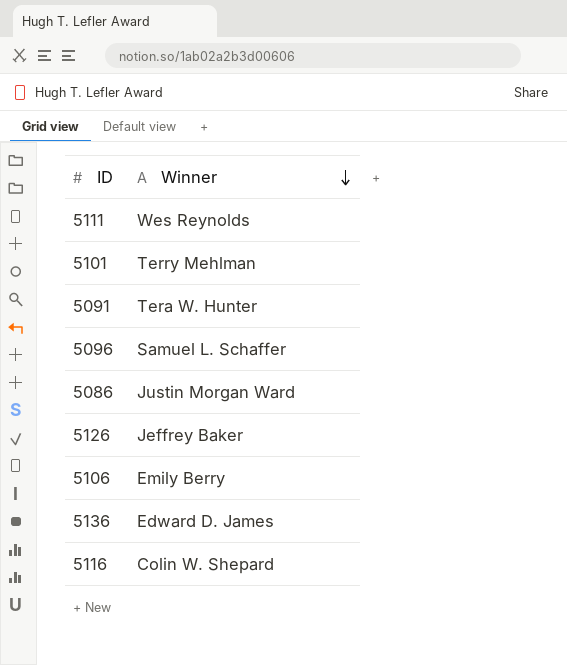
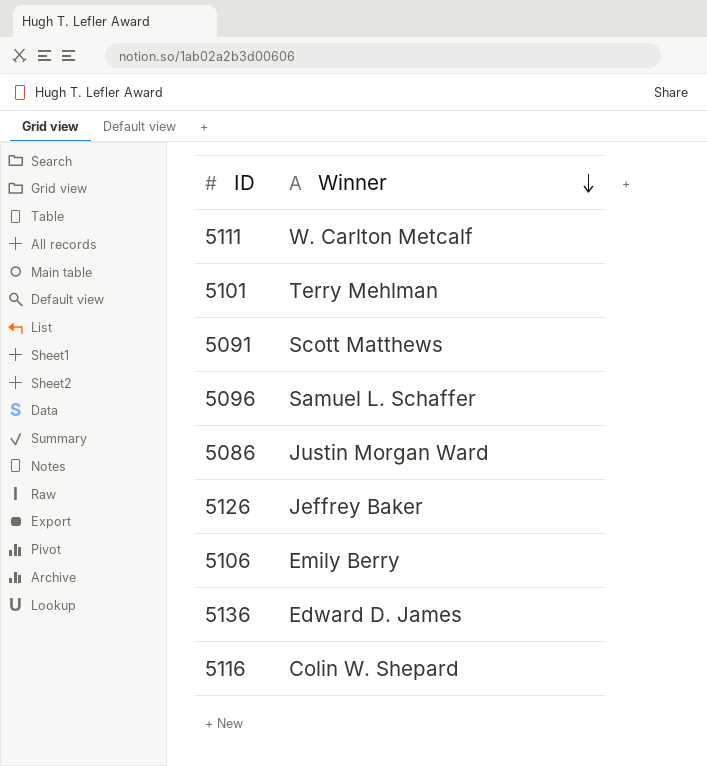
5111 | Winner: Wes Reynolds -> W. Carlton Metcalf
5091 | Winner: Tera W. Hunter -> Scott Matthews

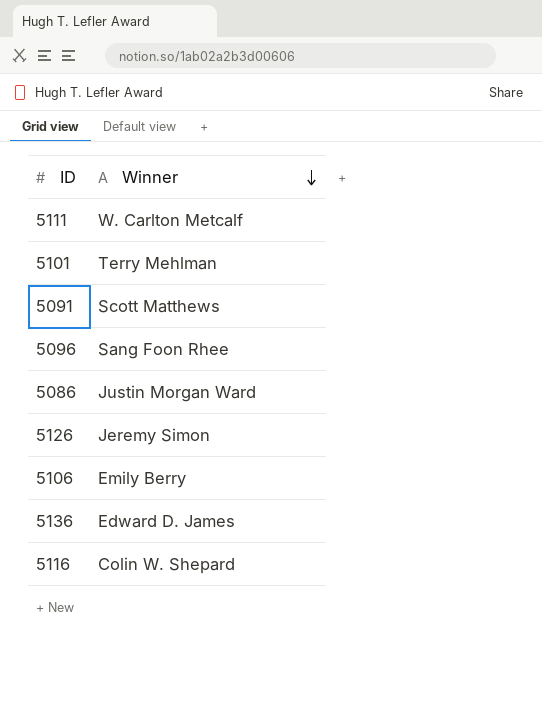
5096 | Winner: Samuel L. Schaffer -> Sang Foon Rhee
5126 | Winner: Jeffrey Baker -> Jeremy Simon

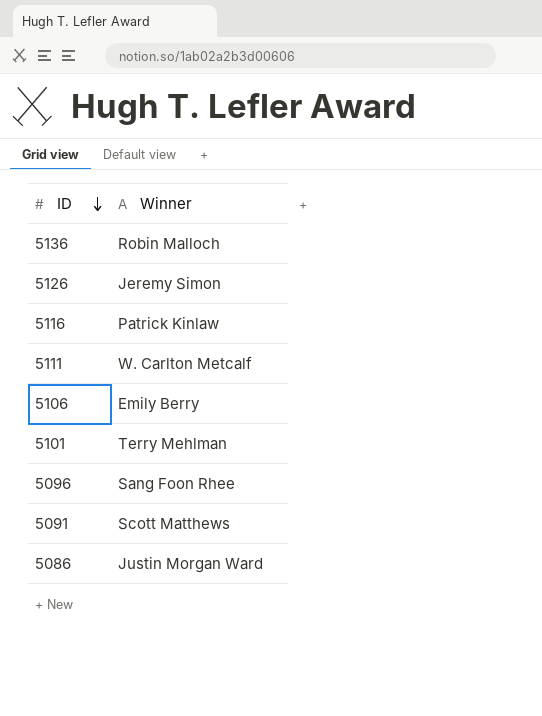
row order: Winner descending -> ID descending
5136 | Winner: Edward D. James -> Robin Malloch
5116 | Winner: Colin W. Shepard -> Patrick Kinlaw

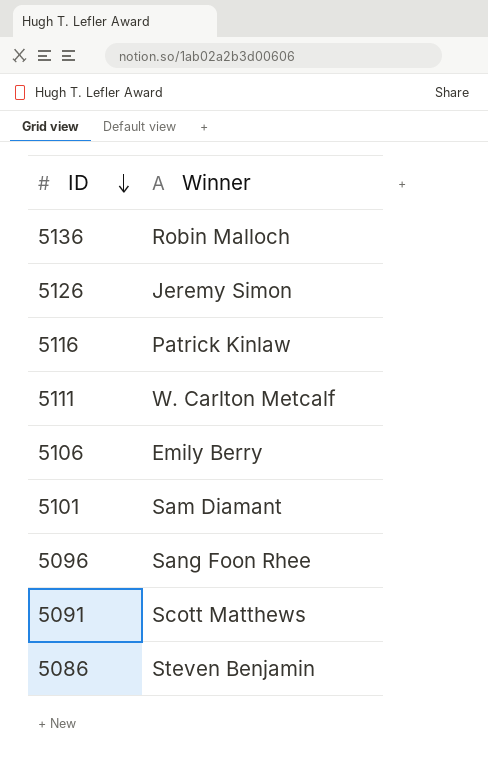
5101 | Winner: Terry Mehlman -> Sam Diamant
5086 | Winner: Justin Morgan Ward -> Steven Benjamin

